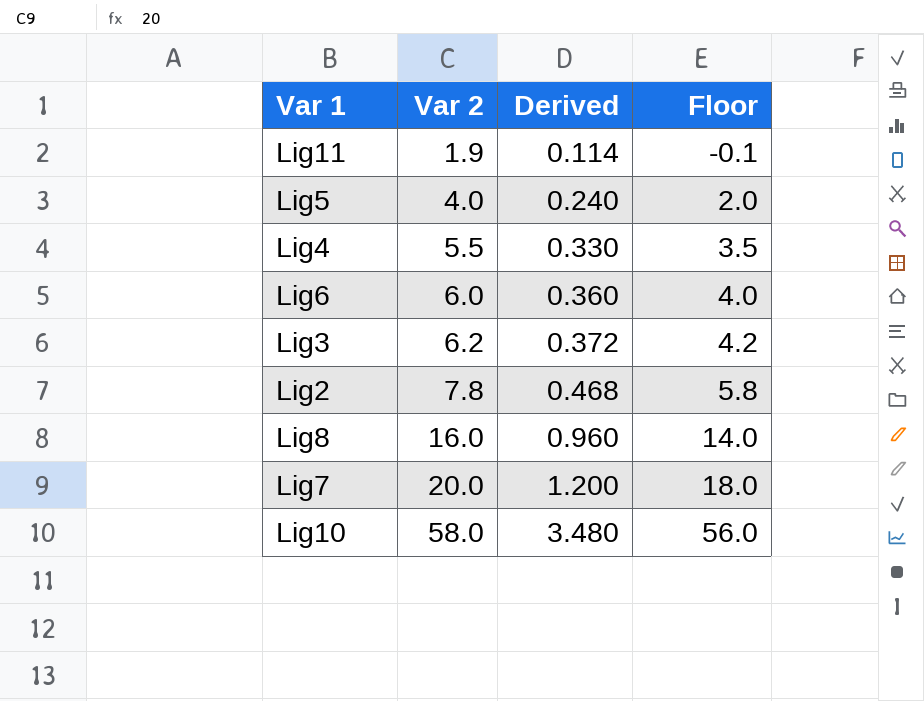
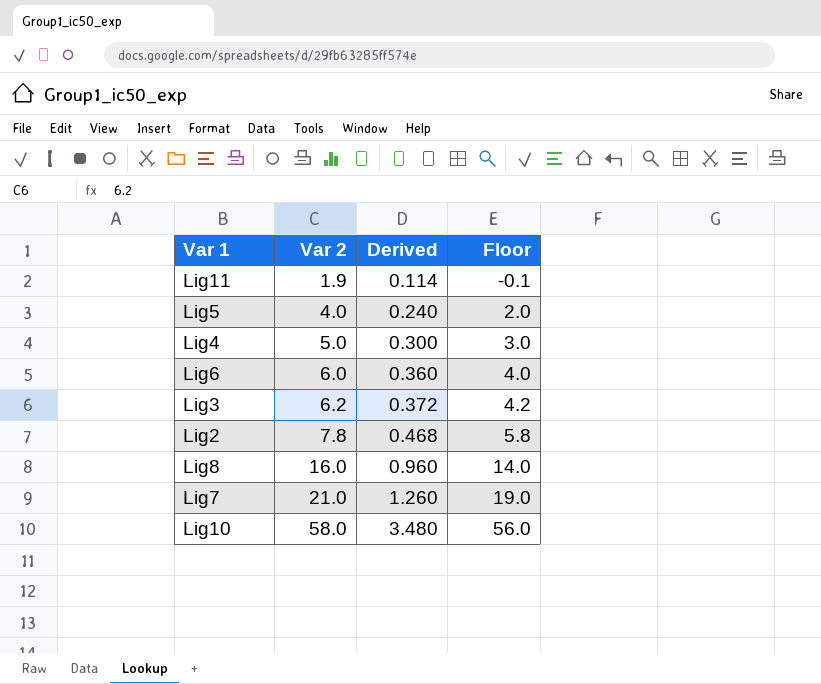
Lig4 | Var 2: 5.5 -> 5.0
Lig4 | Derived: 0.330 -> 0.300
Lig4 | Floor: 3.5 -> 3.0
Lig7 | Var 2: 20.0 -> 21.0
Lig7 | Derived: 1.200 -> 1.260
Lig7 | Floor: 18.0 -> 19.0

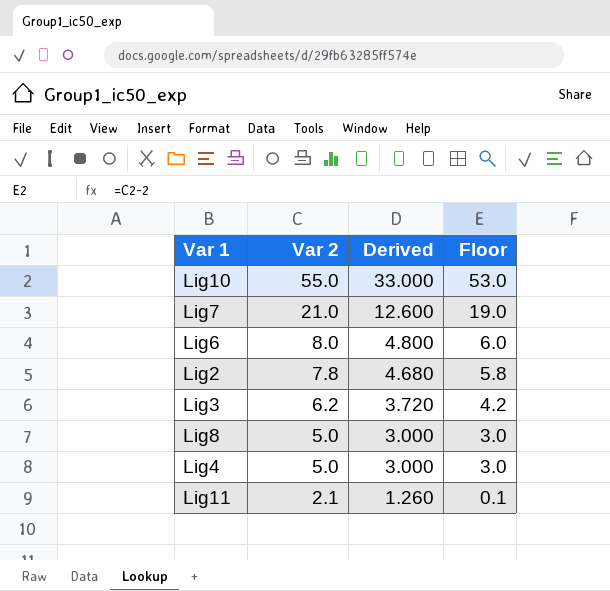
row order: Var 2 ascending -> Var 2 descending
column Derived | formula: [Var 2] * 0.06 -> [Var 2] * 0.6
row Lig5: 4.0 | 0.240 | 2.0 -> none
Lig10 | Var 2: 58.0 -> 55.0
Lig10 | Floor: 56.0 -> 53.0
Lig6 | Var 2: 6.0 -> 8.0
Lig6 | Floor: 4.0 -> 6.0
Lig8 | Var 2: 16.0 -> 5.0
Lig8 | Floor: 14.0 -> 3.0
Lig11 | Var 2: 1.9 -> 2.1
Lig11 | Floor: -0.1 -> 0.1

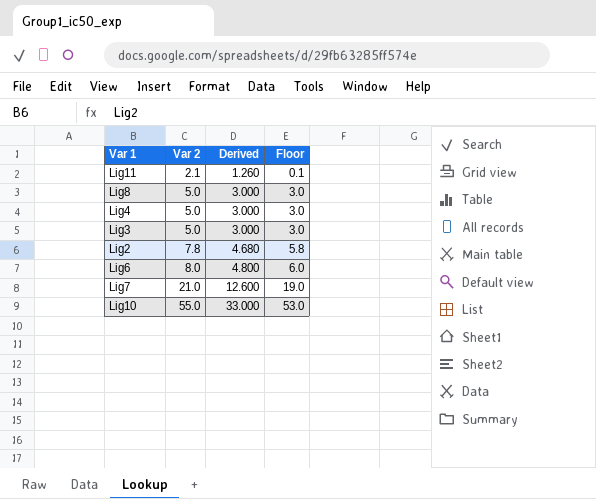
row order: Var 2 descending -> Var 2 ascending
Lig3 | Var 2: 6.2 -> 5.0
Lig3 | Derived: 3.720 -> 3.000
Lig3 | Floor: 4.2 -> 3.0

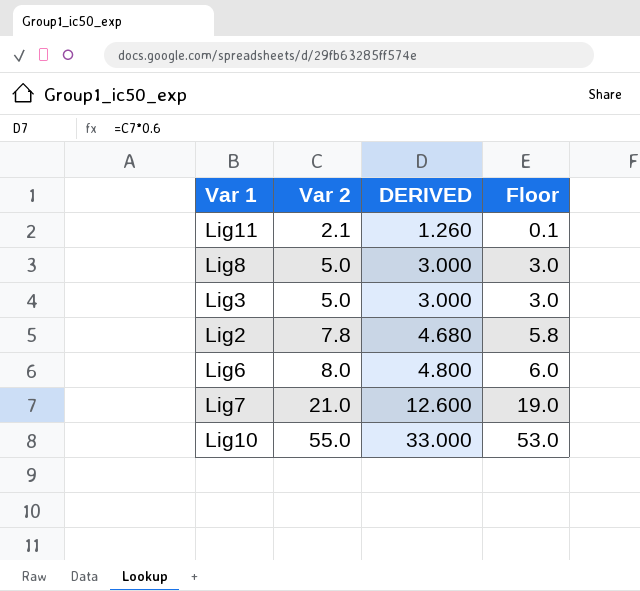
column name: Derived -> DERIVED
row Lig4: 5.0 | 3.000 | 3.0 -> none

